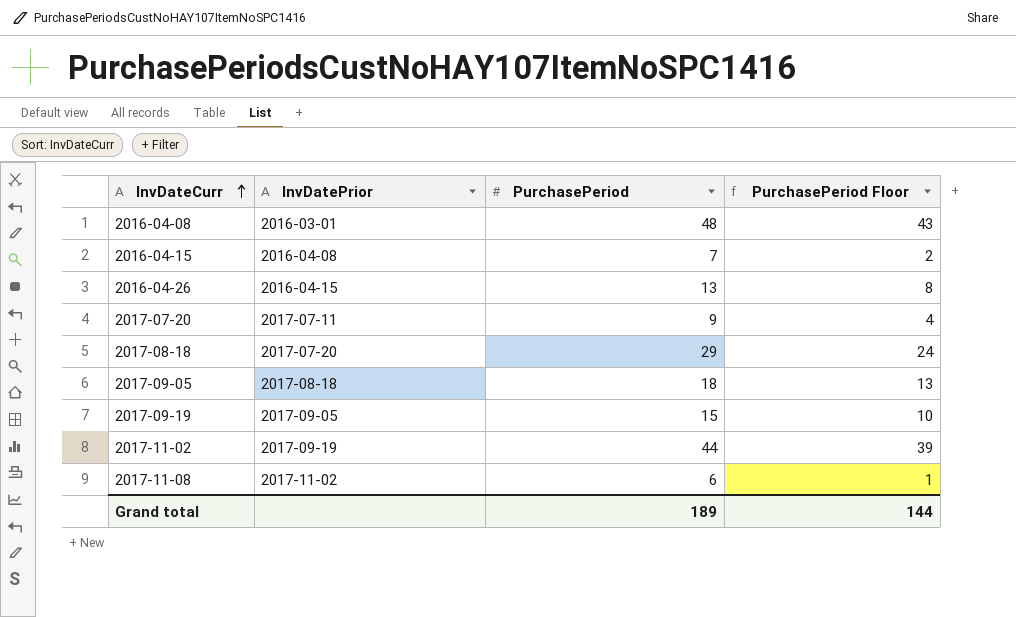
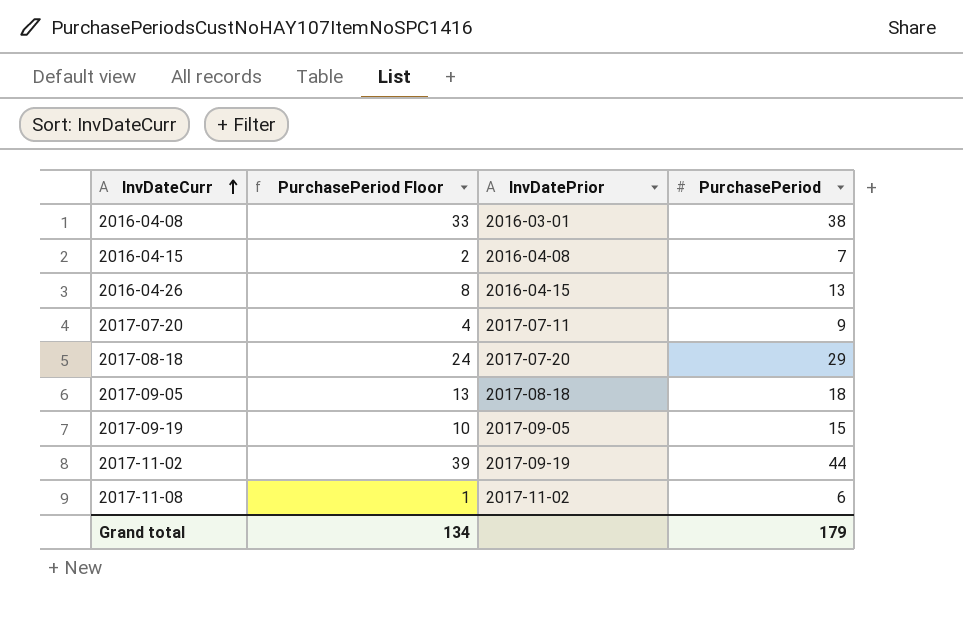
column PurchasePeriod Floor | position: 4 -> 2
2016-04-08 | PurchasePeriod Floor: 43 -> 33
2016-04-08 | PurchasePeriod: 48 -> 38
Grand total | PurchasePeriod Floor: 144 -> 134
Grand total | PurchasePeriod: 189 -> 179

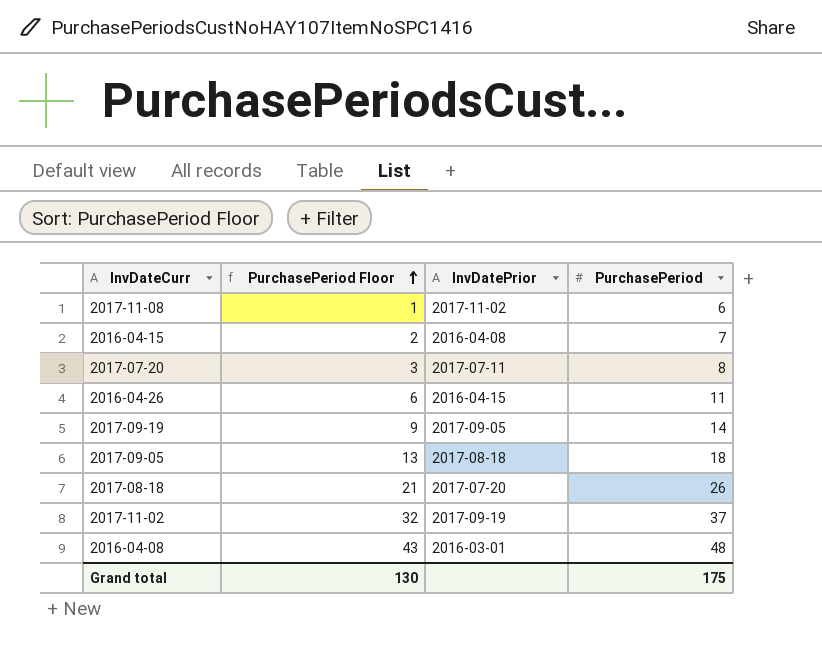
row order: InvDateCurr ascending -> PurchasePeriod Floor ascending
2017-07-20 | PurchasePeriod Floor: 4 -> 3
2017-07-20 | PurchasePeriod: 9 -> 8
2016-04-26 | PurchasePeriod Floor: 8 -> 6
2016-04-26 | PurchasePeriod: 13 -> 11
2017-09-19 | PurchasePeriod Floor: 10 -> 9
2017-09-19 | PurchasePeriod: 15 -> 14
2017-08-18 | PurchasePeriod Floor: 24 -> 21
2017-08-18 | PurchasePeriod: 29 -> 26
2017-11-02 | PurchasePeriod Floor: 39 -> 32
2017-11-02 | PurchasePeriod: 44 -> 37
2016-04-08 | PurchasePeriod Floor: 33 -> 43
2016-04-08 | PurchasePeriod: 38 -> 48
Grand total | PurchasePeriod Floor: 134 -> 130
Grand total | PurchasePeriod: 179 -> 175

